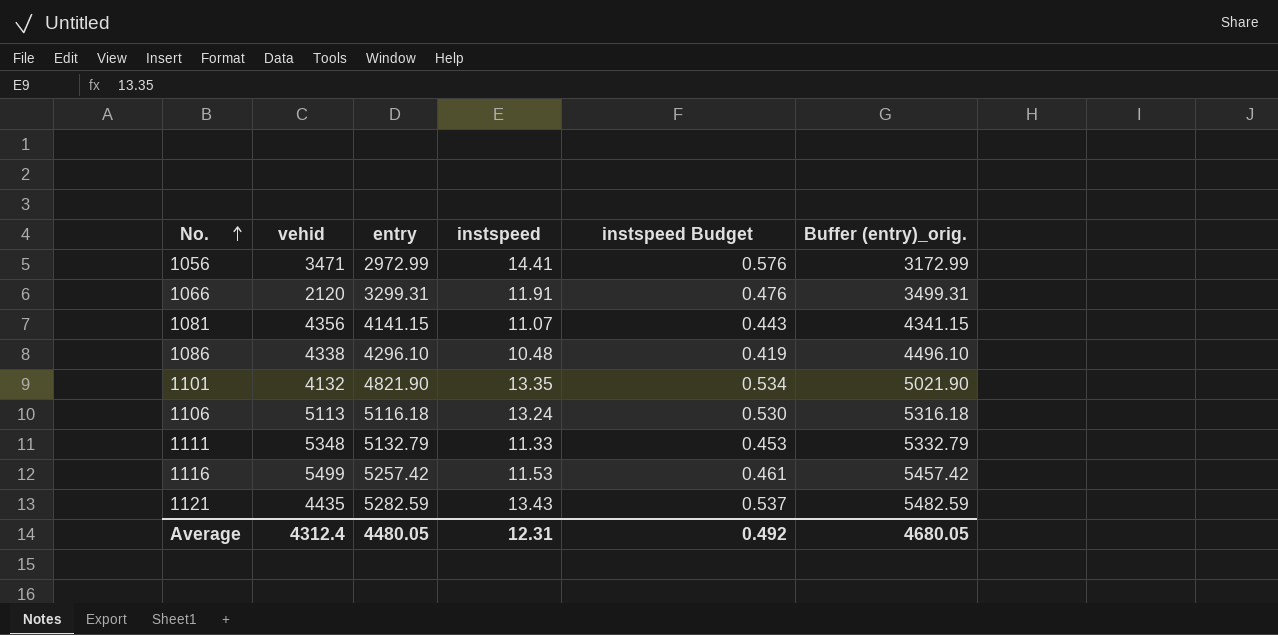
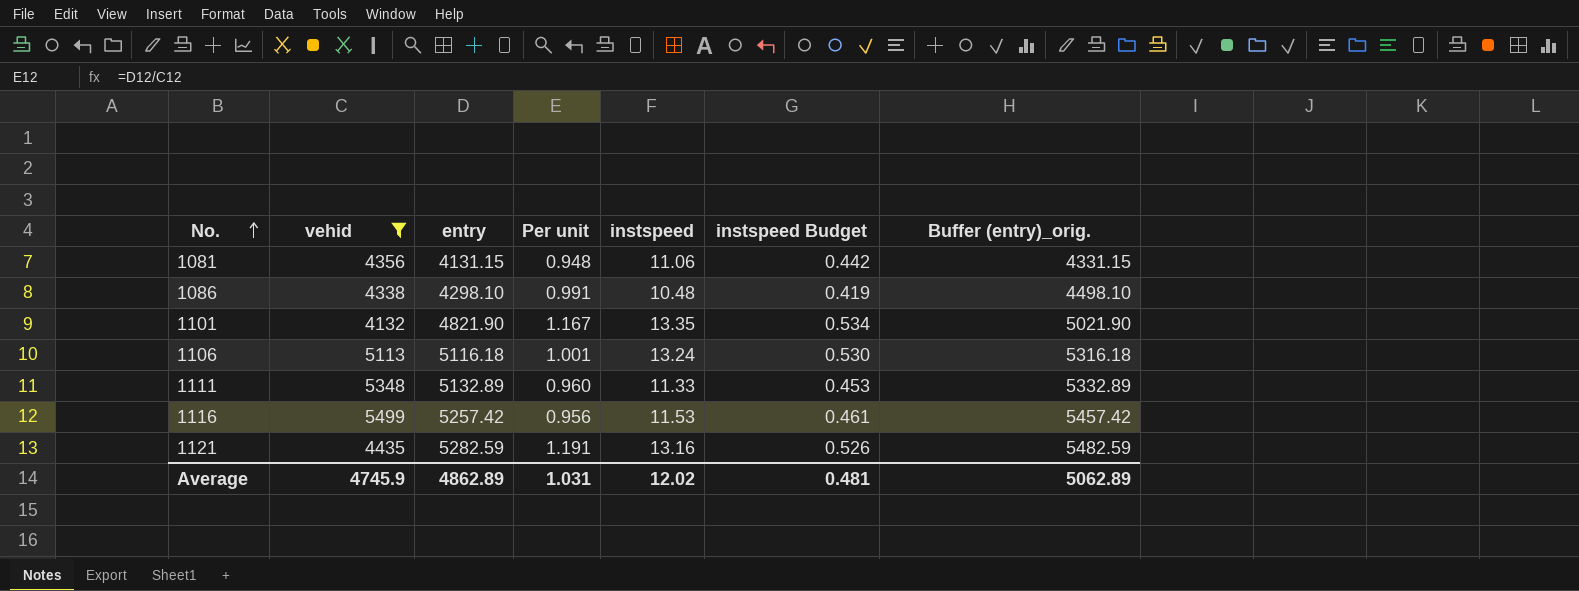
filter: none -> vehid >= 4132
column Per unit | formula: none -> [entry] / [vehid]
1081 | entry: 4141.15 -> 4131.15
1081 | instspeed: 11.07 -> 11.06
1081 | instspeed Budget: 0.443 -> 0.442
1081 | Buffer (entry)_orig.: 4341.15 -> 4331.15
1086 | entry: 4296.10 -> 4298.10
1086 | Buffer (entry)_orig.: 4496.10 -> 4498.10
1111 | entry: 5132.79 -> 5132.89
1111 | Buffer (entry)_orig.: 5332.79 -> 5332.89
1121 | instspeed: 13.43 -> 13.16
1121 | instspeed Budget: 0.537 -> 0.526
Average | vehid: 4312.4 -> 4745.9
Average | entry: 4480.05 -> 4862.89
Average | instspeed: 12.31 -> 12.02
Average | instspeed Budget: 0.492 -> 0.481
Average | Buffer (entry)_orig.: 4680.05 -> 5062.89

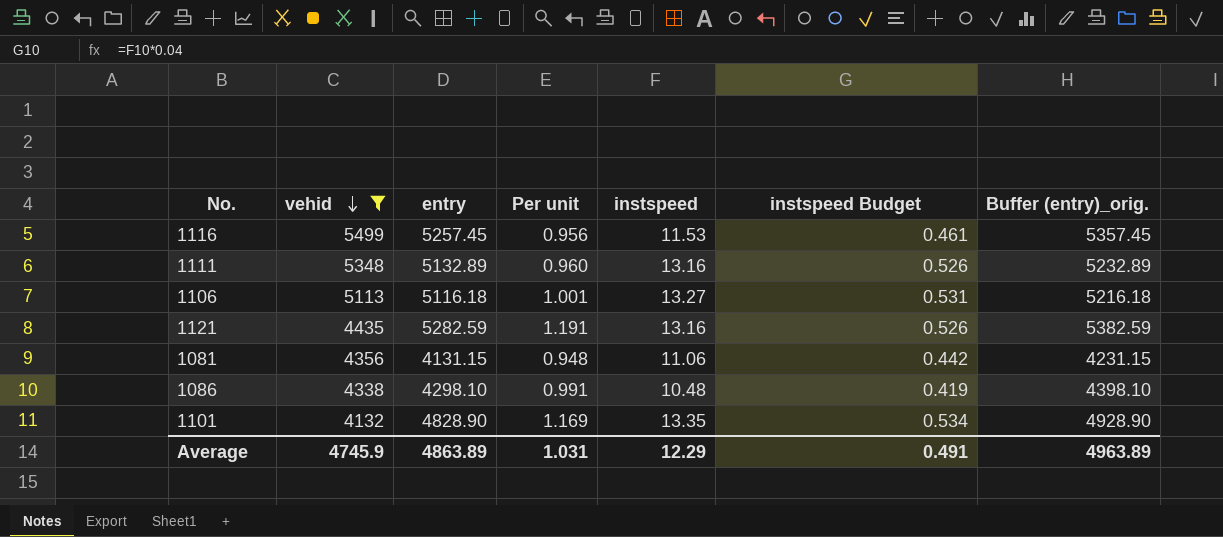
row order: No. ascending -> vehid descending
column Buffer (entry)_orig. | formula: [entry] + 200 -> [entry] + 100
1116 | entry: 5257.42 -> 5257.45
1111 | instspeed: 11.33 -> 13.16
1111 | instspeed Budget: 0.453 -> 0.526
1106 | instspeed: 13.24 -> 13.27
1106 | instspeed Budget: 0.530 -> 0.531
1101 | entry: 4821.90 -> 4828.90
1101 | Per unit: 1.167 -> 1.169
Average | entry: 4862.89 -> 4863.89
Average | instspeed: 12.02 -> 12.29
Average | instspeed Budget: 0.481 -> 0.491
Average | Buffer (entry)_orig.: 5062.89 -> 4963.89

